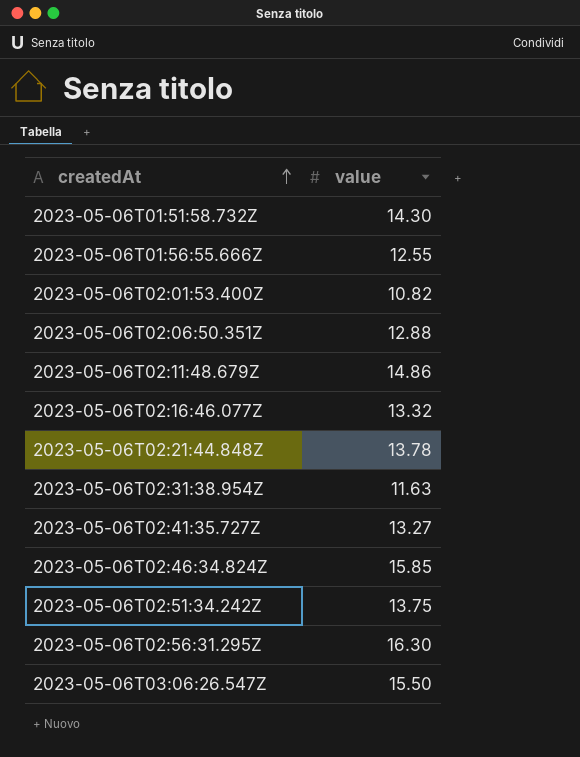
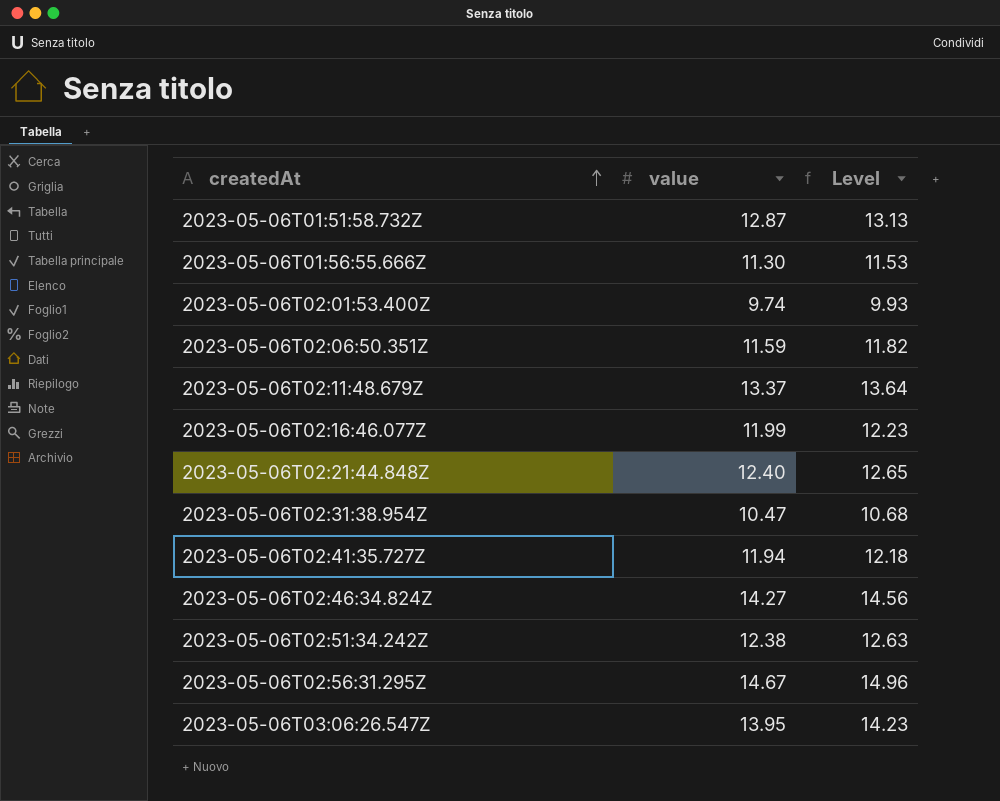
column Level | formula: none -> [value] * 1.02
2023-05-06T01:51:58.732Z | value: 14.30 -> 12.87
2023-05-06T01:56:55.666Z | value: 12.55 -> 11.30
2023-05-06T02:01:53.400Z | value: 10.82 -> 9.74
2023-05-06T02:06:50.351Z | value: 12.88 -> 11.59
2023-05-06T02:11:48.679Z | value: 14.86 -> 13.37
2023-05-06T02:16:46.077Z | value: 13.32 -> 11.99
2023-05-06T02:21:44.848Z | value: 13.78 -> 12.40
2023-05-06T02:31:38.954Z | value: 11.63 -> 10.47
2023-05-06T02:41:35.727Z | value: 13.27 -> 11.94
2023-05-06T02:46:34.824Z | value: 15.85 -> 14.27
2023-05-06T02:51:34.242Z | value: 13.75 -> 12.38
2023-05-06T02:56:31.295Z | value: 16.30 -> 14.67
2023-05-06T03:06:26.547Z | value: 15.50 -> 13.95

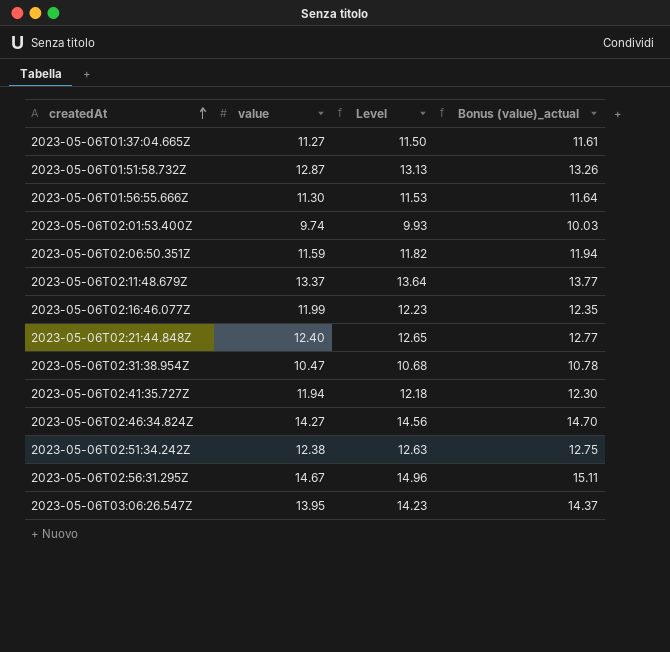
column Bonus (value)_actual | formula: none -> [value] * 1.03
row 2023-05-06T01:37:04.665Z: none -> 11.27 | 11.50 | 11.61

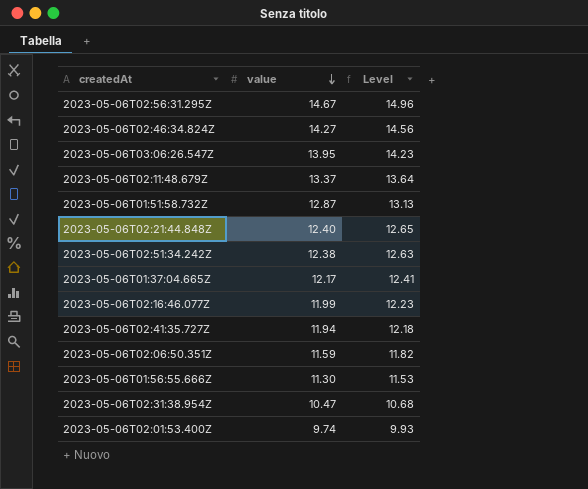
row order: createdAt ascending -> value descending
column Bonus (value)_actual | formula: [value] * 1.03 -> none
2023-05-06T01:37:04.665Z | value: 11.27 -> 12.17
2023-05-06T01:37:04.665Z | Level: 11.50 -> 12.41

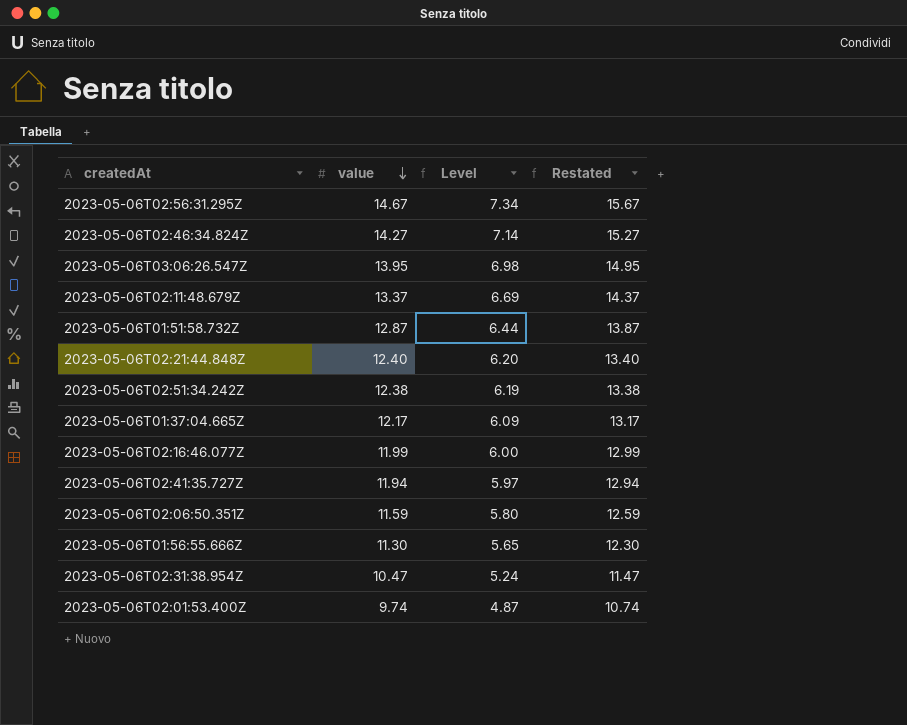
column Level | formula: [value] * 1.02 -> [value] * 0.5
column Restated | formula: none -> [value] + 1

